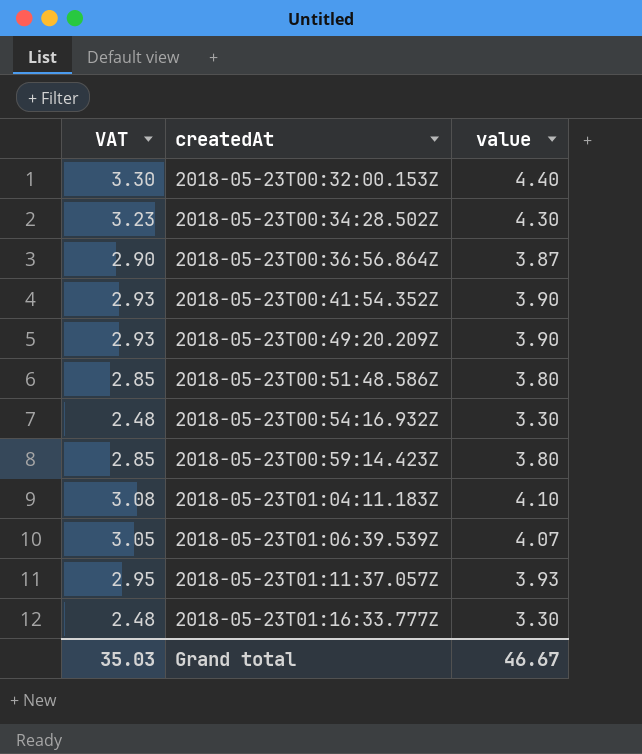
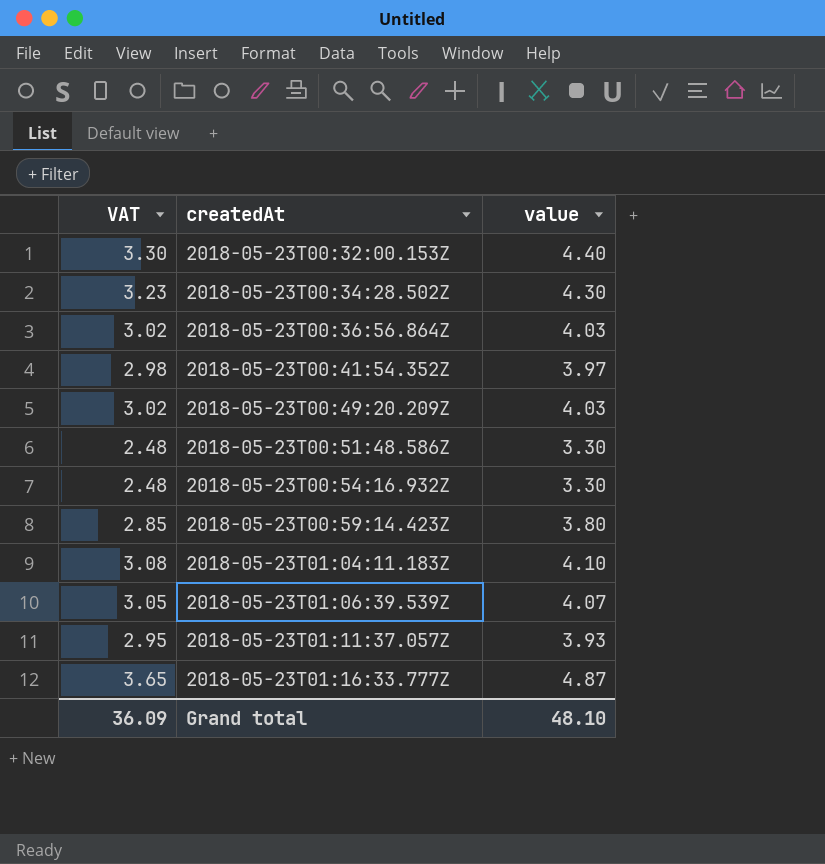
2018-05-23T00:36:56.864Z | VAT: 2.90 -> 3.02
2018-05-23T00:36:56.864Z | value: 3.87 -> 4.03
2018-05-23T00:41:54.352Z | VAT: 2.93 -> 2.98
2018-05-23T00:41:54.352Z | value: 3.90 -> 3.97
2018-05-23T00:49:20.209Z | VAT: 2.93 -> 3.02
2018-05-23T00:49:20.209Z | value: 3.90 -> 4.03
2018-05-23T00:51:48.586Z | VAT: 2.85 -> 2.48
2018-05-23T00:51:48.586Z | value: 3.80 -> 3.30
2018-05-23T01:16:33.777Z | VAT: 2.48 -> 3.65
2018-05-23T01:16:33.777Z | value: 3.30 -> 4.87
Grand total | VAT: 35.03 -> 36.09
Grand total | value: 46.67 -> 48.10

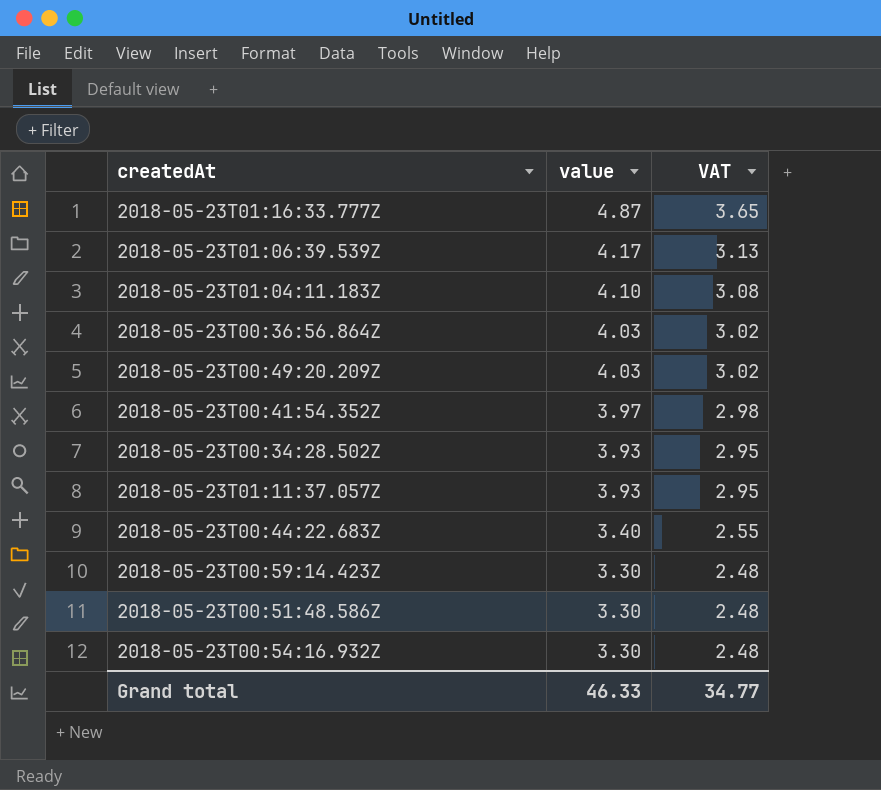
row order: createdAt ascending -> value descending
column VAT | position: 1 -> 3
row 2018-05-23T00:32:00.153Z: 3.30 | 4.40 -> none
2018-05-23T01:06:39.539Z | value: 4.07 -> 4.17
2018-05-23T01:06:39.539Z | VAT: 3.05 -> 3.13
2018-05-23T00:34:28.502Z | value: 4.30 -> 3.93
2018-05-23T00:34:28.502Z | VAT: 3.23 -> 2.95
row 2018-05-23T00:44:22.683Z: none -> 3.40 | 2.55
2018-05-23T00:59:14.423Z | value: 3.80 -> 3.30
2018-05-23T00:59:14.423Z | VAT: 2.85 -> 2.48
Grand total | value: 48.10 -> 46.33
Grand total | VAT: 36.09 -> 34.77

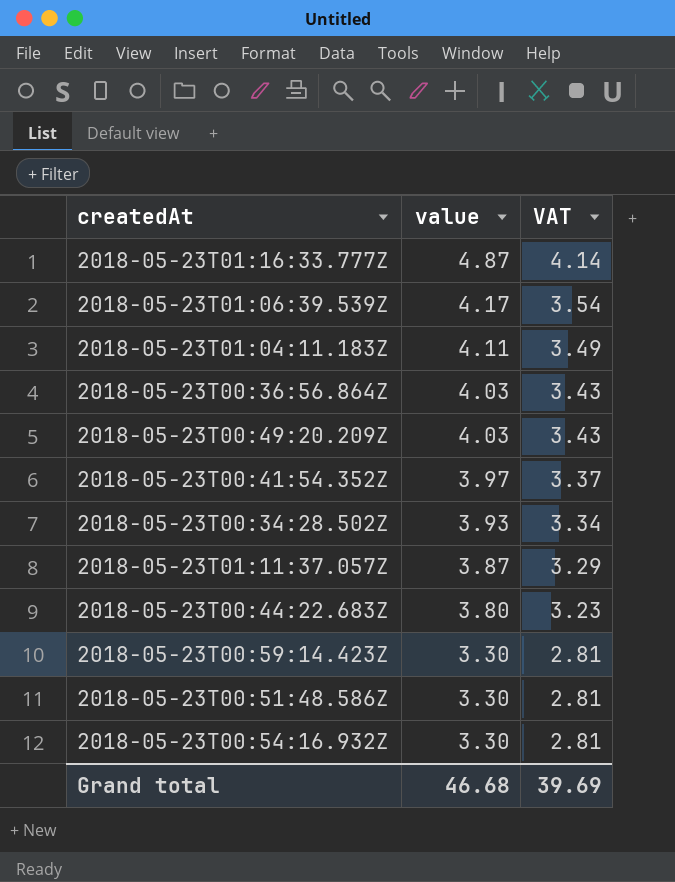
column VAT | formula: [value] * 0.75 -> [value] * 0.85
2018-05-23T01:04:11.183Z | value: 4.10 -> 4.11
2018-05-23T01:11:37.057Z | value: 3.93 -> 3.87
2018-05-23T00:44:22.683Z | value: 3.40 -> 3.80
Grand total | value: 46.33 -> 46.68
Grand total | VAT: 34.77 -> 39.69

